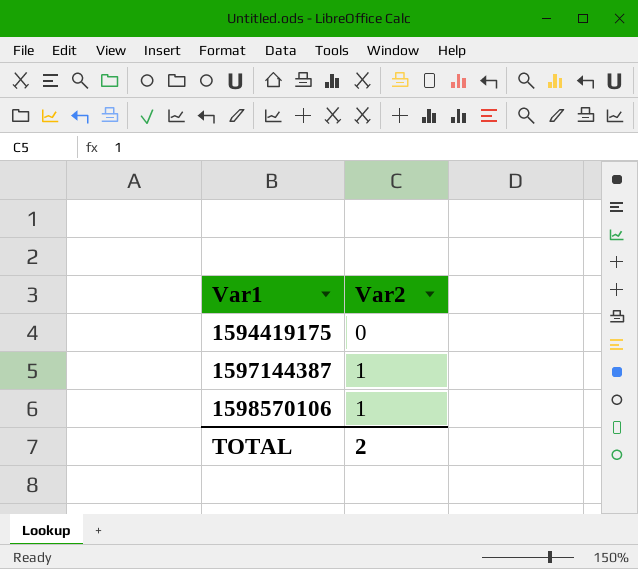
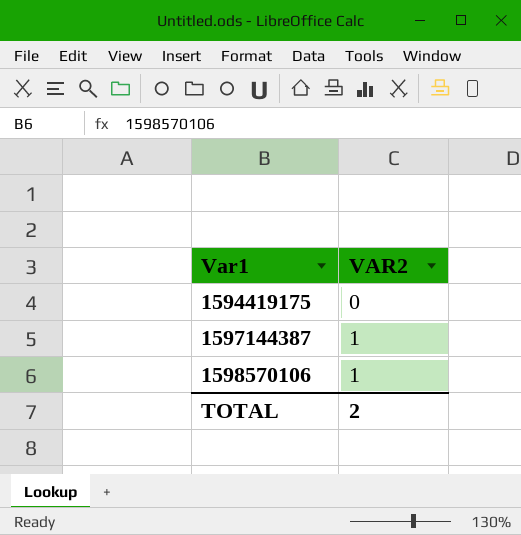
column name: Var2 -> VAR2

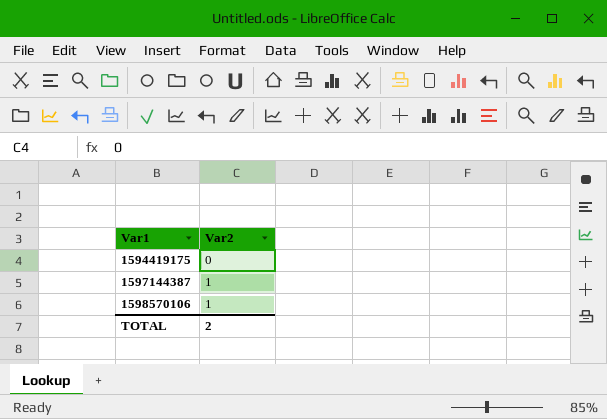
column name: VAR2 -> Var2

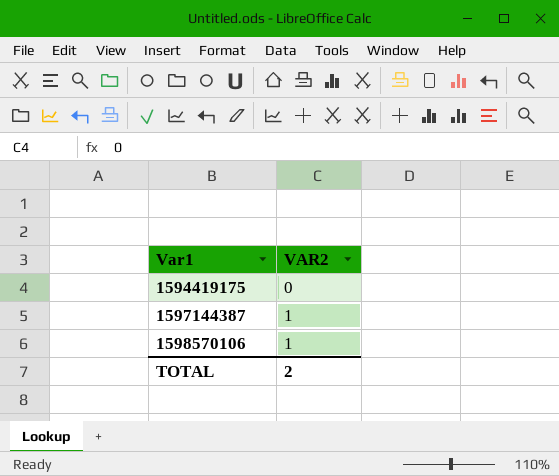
column name: Var2 -> VAR2

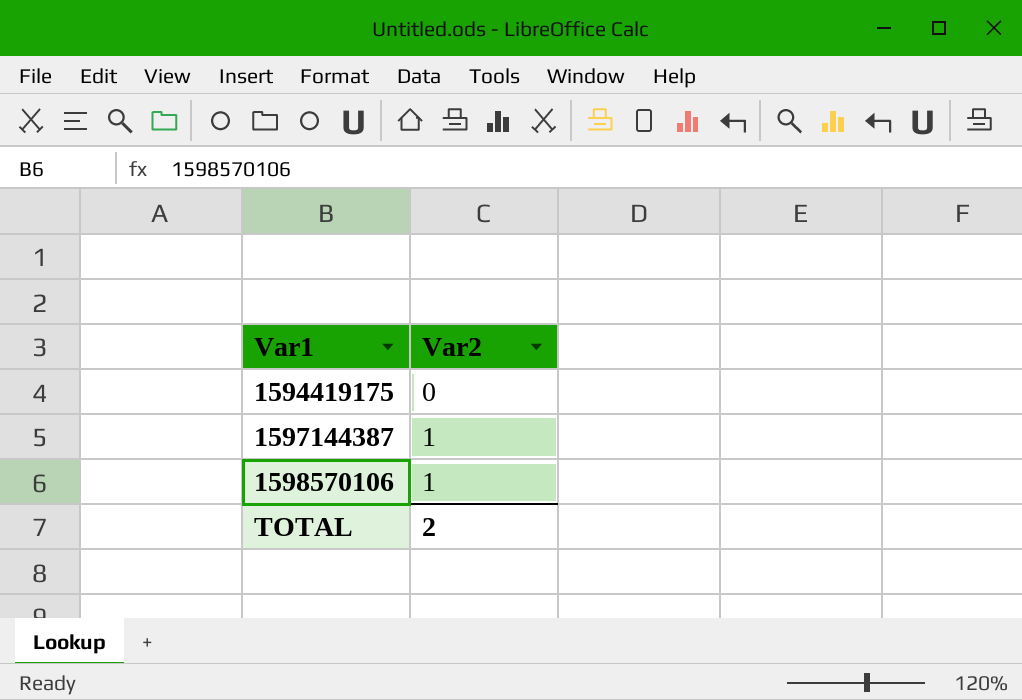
column name: VAR2 -> Var2

